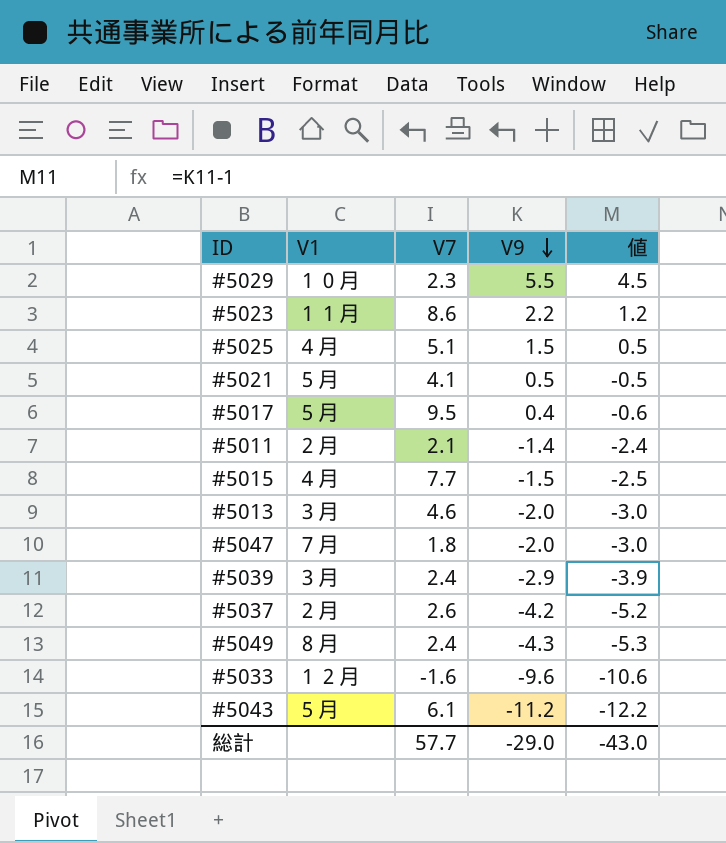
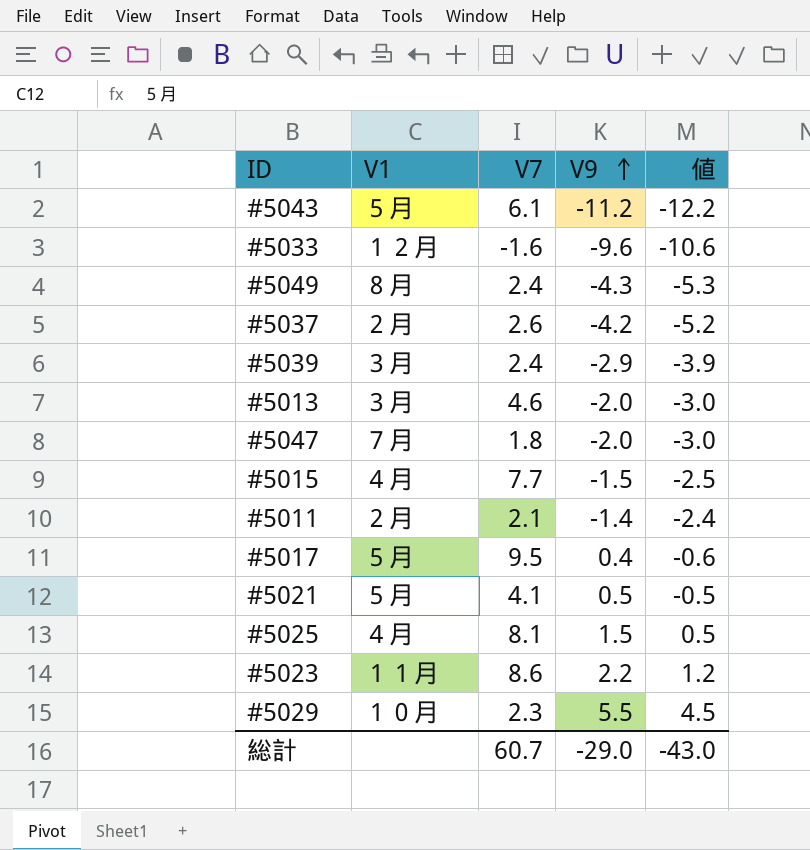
row order: V9 descending -> V9 ascending
#5025 | V7: 5.1 -> 8.1
総計 | V7: 57.7 -> 60.7

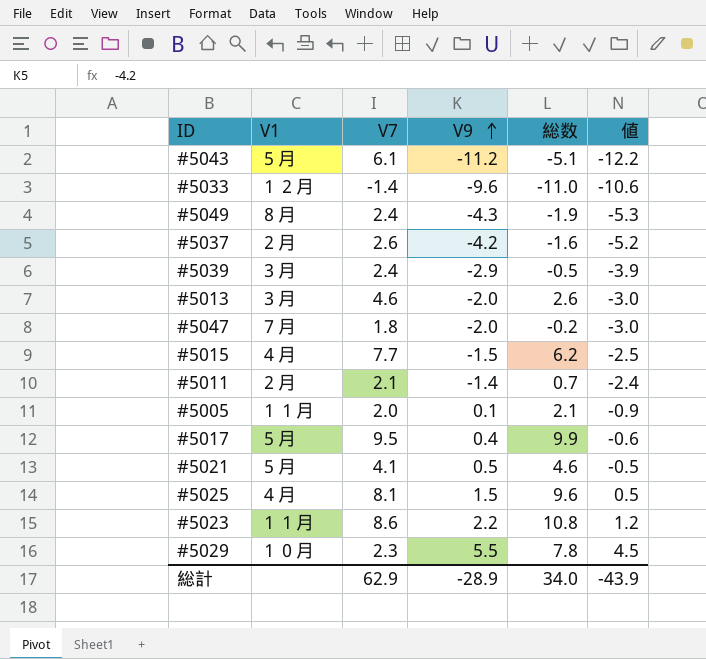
column 総数 | formula: none -> [V7] + [V9]
#5033 | V7: -1.6 -> -1.4
row #5005: none -> １１月 | 2.0 | 0.1 | 2.1 | -0.9
総計 | V7: 60.7 -> 62.9
総計 | V9: -29.0 -> -28.9
総計 | 値: -43.0 -> -43.9

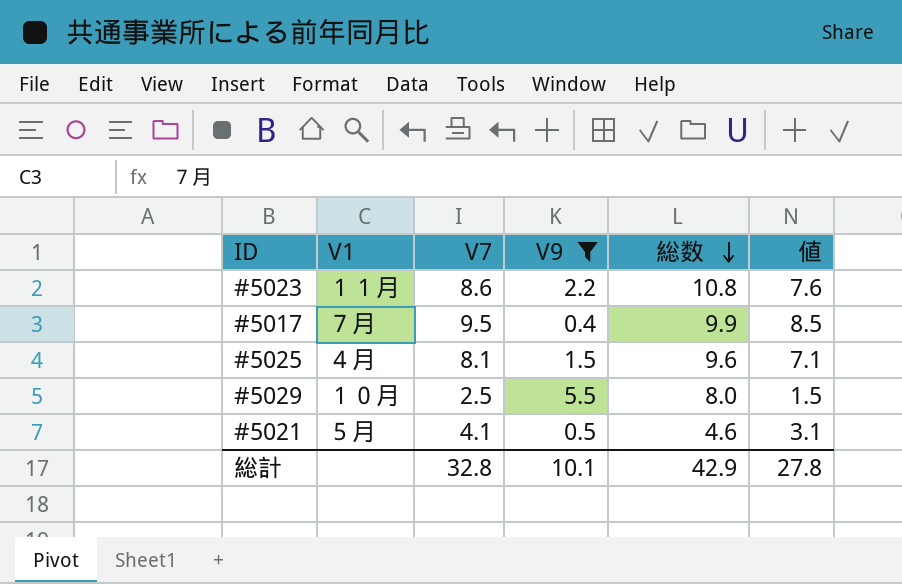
filter: none -> V9 >= 0.4
row order: V9 ascending -> 総数 descending
column 値 | formula: [V9] - 1 -> [V7] - 1
#5017 | V1: ５月 -> ７月
#5029 | V7: 2.3 -> 2.5
#5029 | 総数: 7.8 -> 8.0
総計 | V7: 62.9 -> 32.8
総計 | V9: -28.9 -> 10.1
総計 | 総数: 34.0 -> 42.9
総計 | 値: -43.9 -> 27.8

